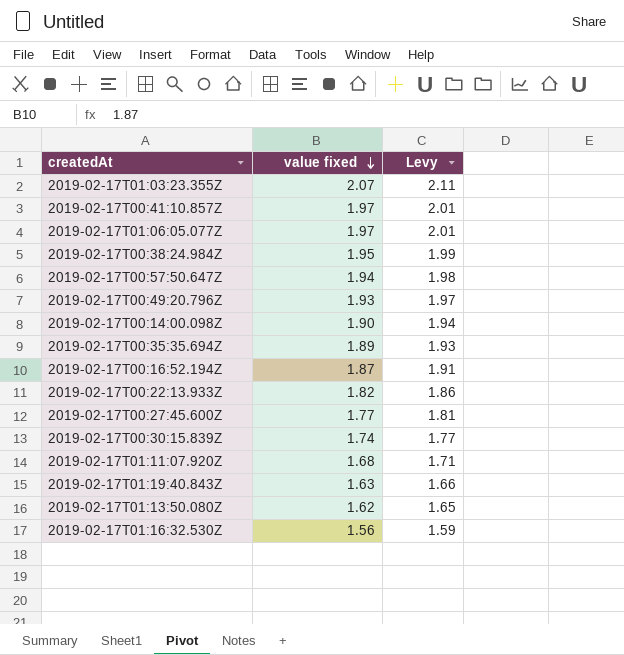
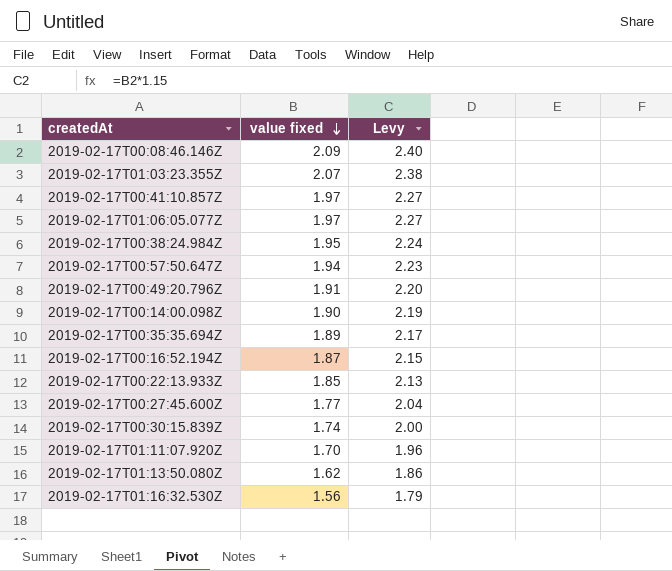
column Levy | formula: [value fixed] * 1.02 -> [value fixed] * 1.15
row 2019-02-17T01:19:40.843Z: 1.63 | 1.66 -> none
row 2019-02-17T00:08:46.146Z: none -> 2.09 | 2.40
2019-02-17T00:49:20.796Z | value fixed: 1.93 -> 1.91
2019-02-17T00:22:13.933Z | value fixed: 1.82 -> 1.85
2019-02-17T01:11:07.920Z | value fixed: 1.68 -> 1.70

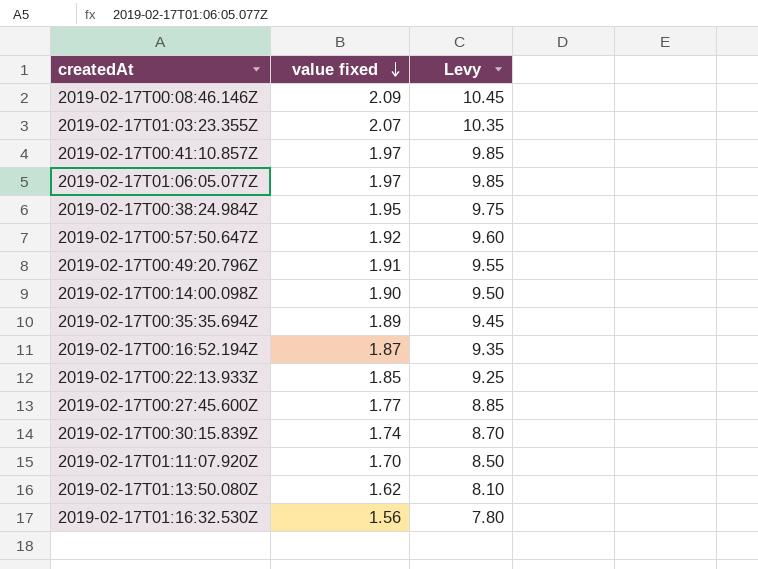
column Levy | formula: [value fixed] * 1.15 -> [value fixed] * 5
2019-02-17T00:57:50.647Z | value fixed: 1.94 -> 1.92

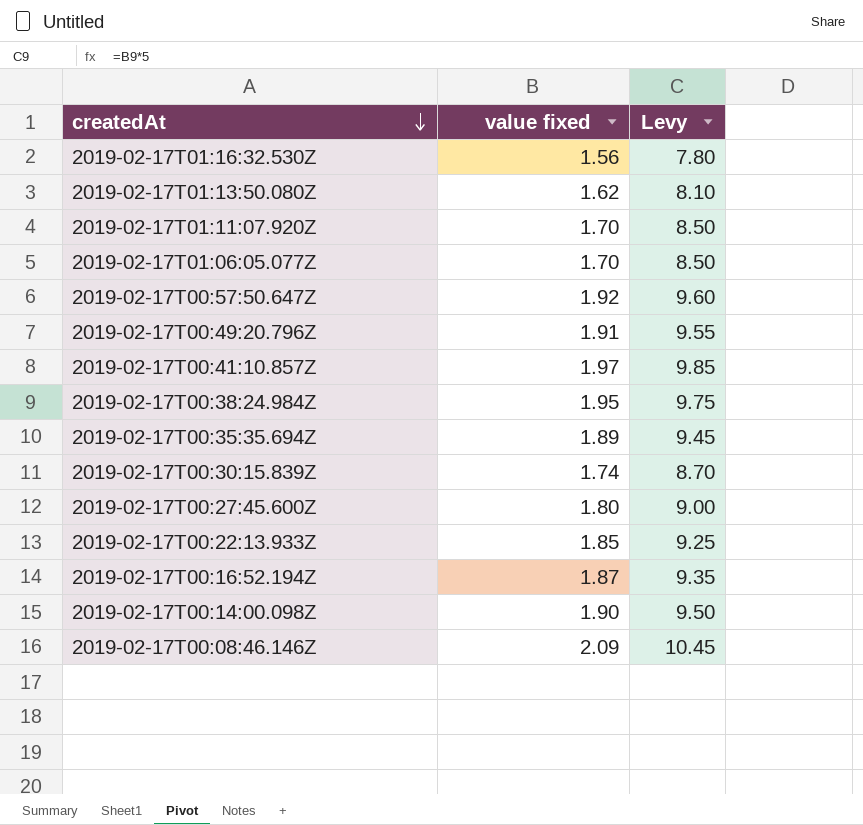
row order: value fixed descending -> createdAt descending
row 2019-02-17T01:03:23.355Z: 2.07 | 10.35 -> none
2019-02-17T01:06:05.077Z | value fixed: 1.97 -> 1.70
2019-02-17T01:06:05.077Z | Levy: 9.85 -> 8.50
2019-02-17T00:27:45.600Z | value fixed: 1.77 -> 1.80
2019-02-17T00:27:45.600Z | Levy: 8.85 -> 9.00

